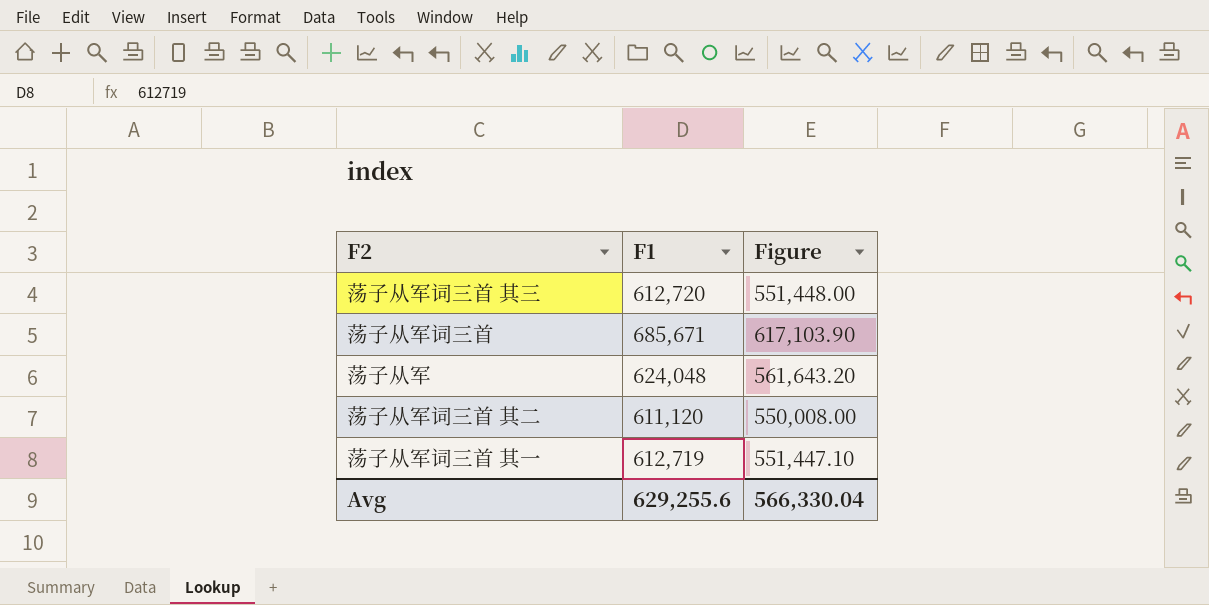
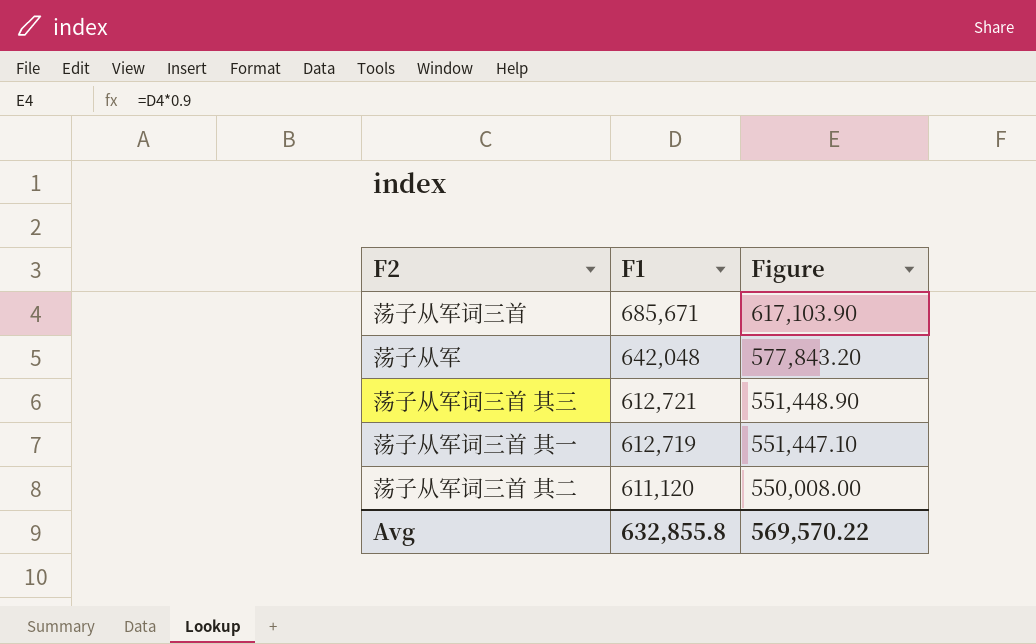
row order: none -> F1 descending
荡子从军 | F1: 624,048 -> 642,048
荡子从军 | Figure: 561,643.20 -> 577,843.20
荡子从军词三首 其三 | F1: 612,720 -> 612,721
荡子从军词三首 其三 | Figure: 551,448.00 -> 551,448.90
Avg | F1: 629,255.6 -> 632,855.8
Avg | Figure: 566,330.04 -> 569,570.22

